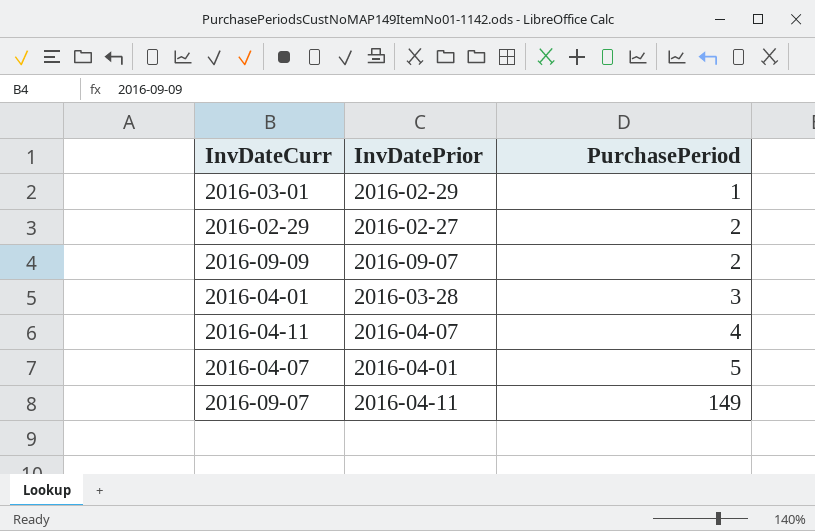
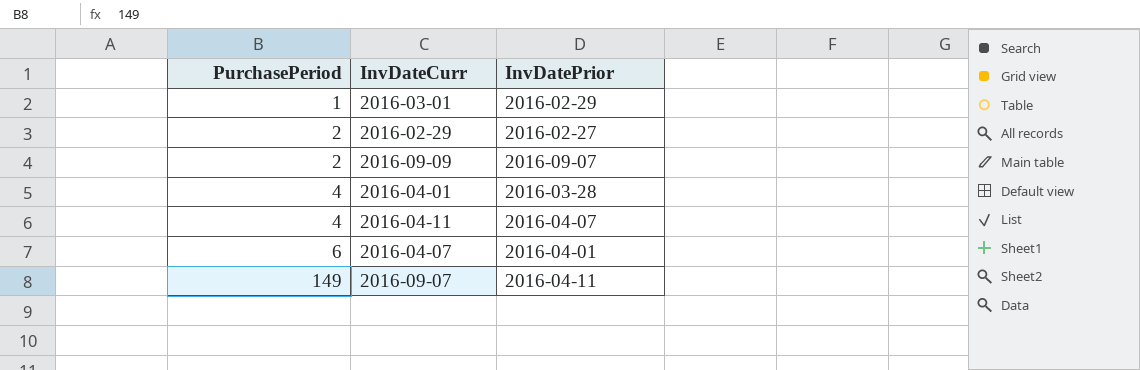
column PurchasePeriod | position: 3 -> 1
2016-04-01 | PurchasePeriod: 3 -> 4
2016-04-07 | PurchasePeriod: 5 -> 6

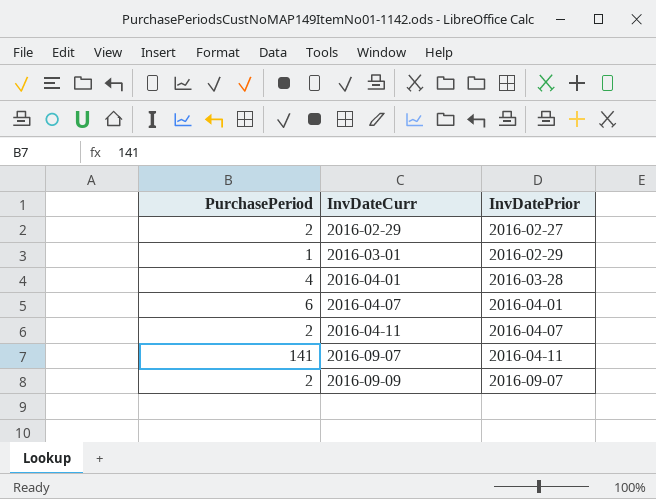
row order: PurchasePeriod ascending -> InvDateCurr ascending
2016-04-11 | PurchasePeriod: 4 -> 2
2016-09-07 | PurchasePeriod: 149 -> 141

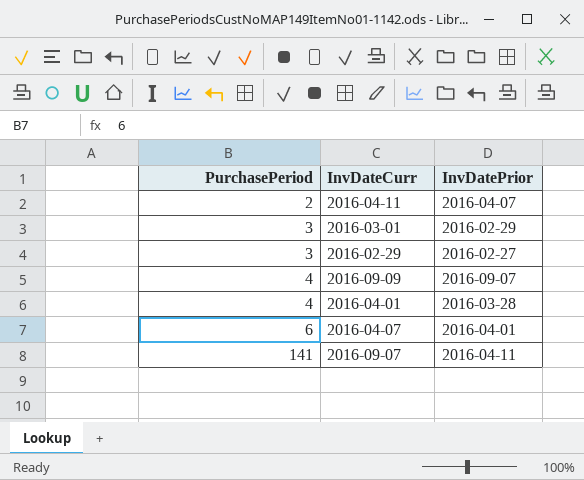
row order: InvDateCurr ascending -> PurchasePeriod ascending
2016-03-01 | PurchasePeriod: 1 -> 3
2016-02-29 | PurchasePeriod: 2 -> 3
2016-09-09 | PurchasePeriod: 2 -> 4

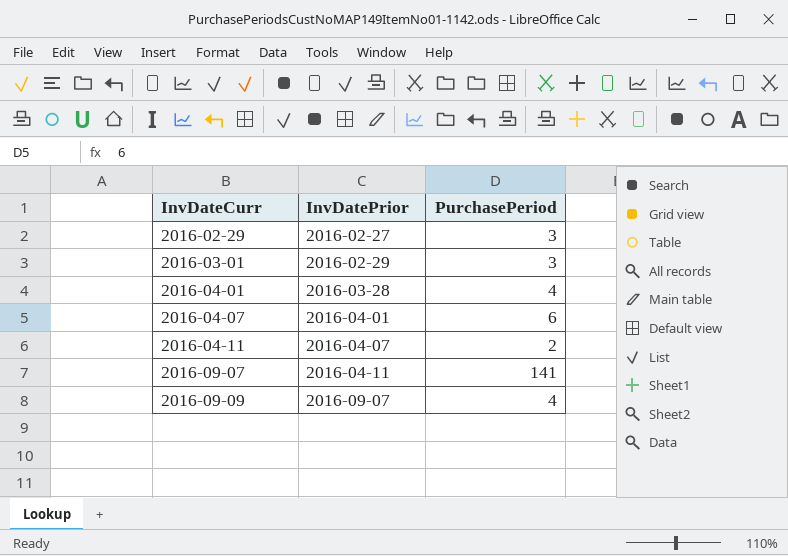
row order: PurchasePeriod ascending -> InvDateCurr ascending
column PurchasePeriod | position: 1 -> 3

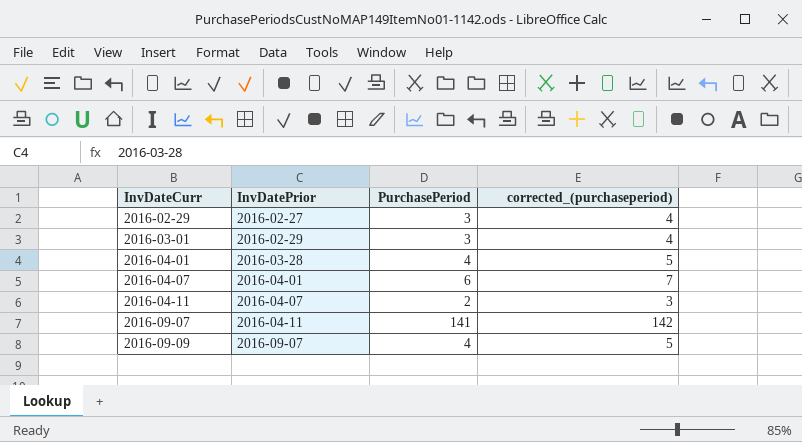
column corrected_(purchaseperiod) | formula: none -> [PurchasePeriod] + 1

